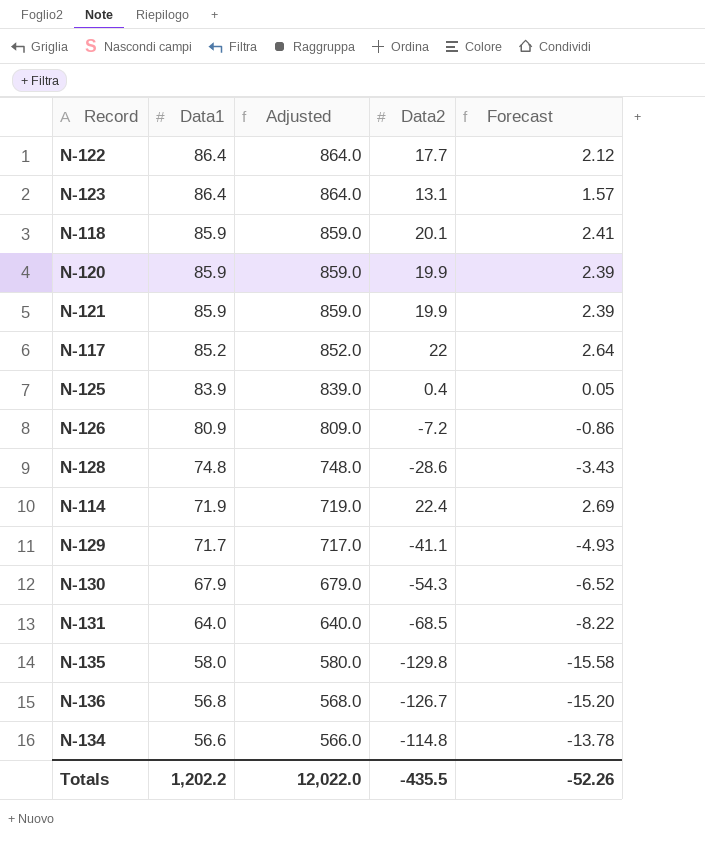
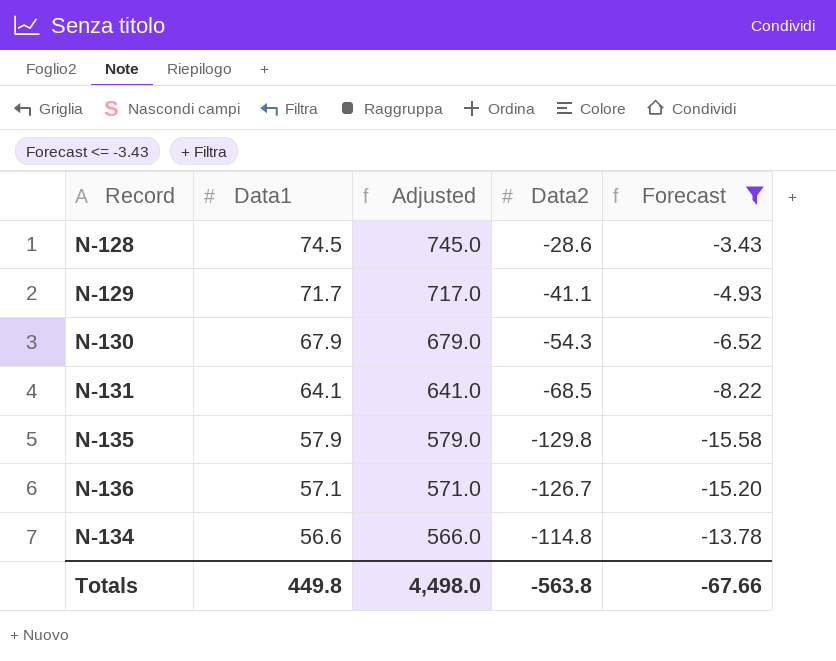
filter: none -> Forecast <= -3.43
N-128 | Data1: 74.8 -> 74.5
N-128 | Adjusted: 748.0 -> 745.0
N-131 | Data1: 64.0 -> 64.1
N-131 | Adjusted: 640.0 -> 641.0
N-135 | Data1: 58.0 -> 57.9
N-135 | Adjusted: 580.0 -> 579.0
N-136 | Data1: 56.8 -> 57.1
N-136 | Adjusted: 568.0 -> 571.0
Totals | Data1: 1,202.2 -> 449.8
Totals | Adjusted: 12,022.0 -> 4,498.0
Totals | Data2: -435.5 -> -563.8
Totals | Forecast: -52.26 -> -67.66

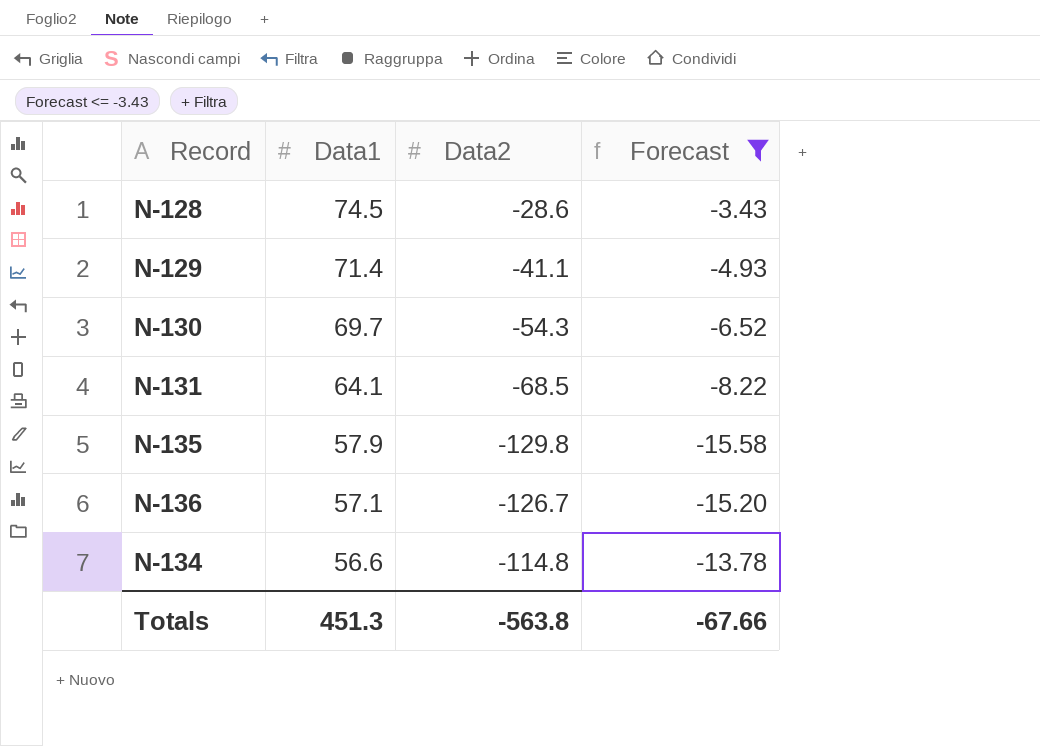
column Adjusted | formula: [Data1] * 10 -> none
N-129 | Data1: 71.7 -> 71.4
N-130 | Data1: 67.9 -> 69.7
Totals | Data1: 449.8 -> 451.3

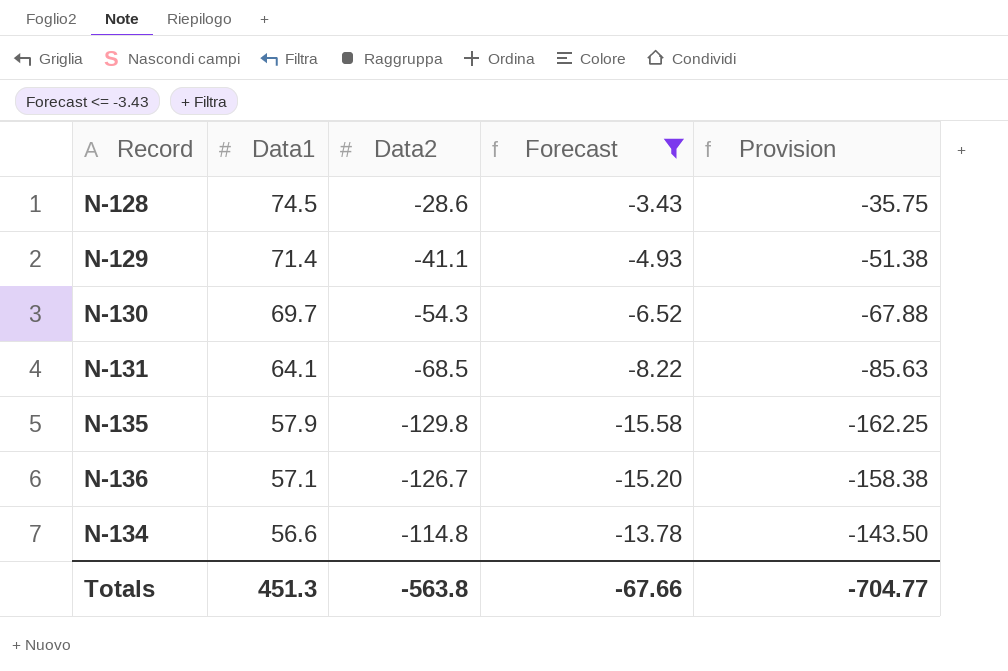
column Provision | formula: none -> [Data2] * 1.25

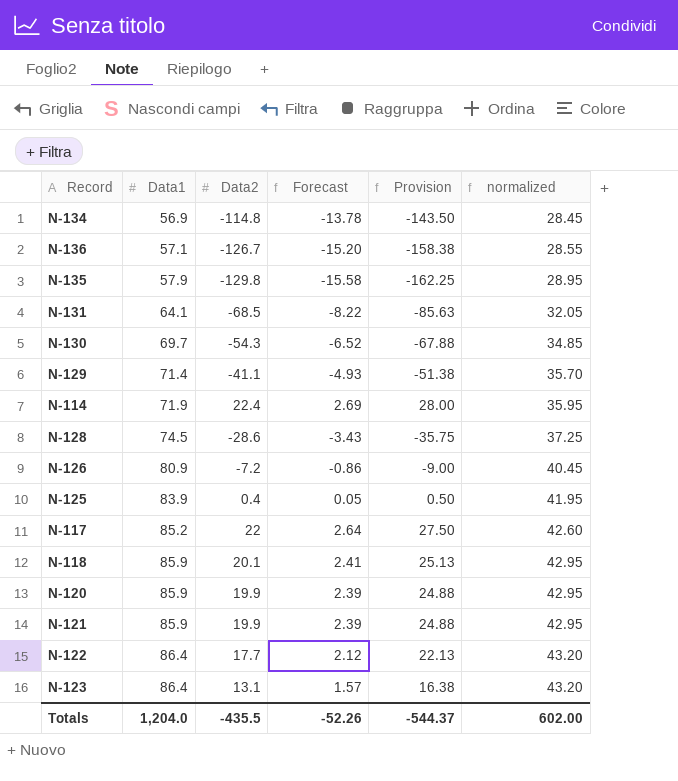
filter: Forecast <= -3.43 -> none
row order: Data1 descending -> Data1 ascending
column normalized | formula: none -> [Data1] * 0.5
N-134 | Data1: 56.6 -> 56.9
Totals | Data1: 451.3 -> 1,204.0
Totals | Data2: -563.8 -> -435.5
Totals | Forecast: -67.66 -> -52.26
Totals | Provision: -704.77 -> -544.37

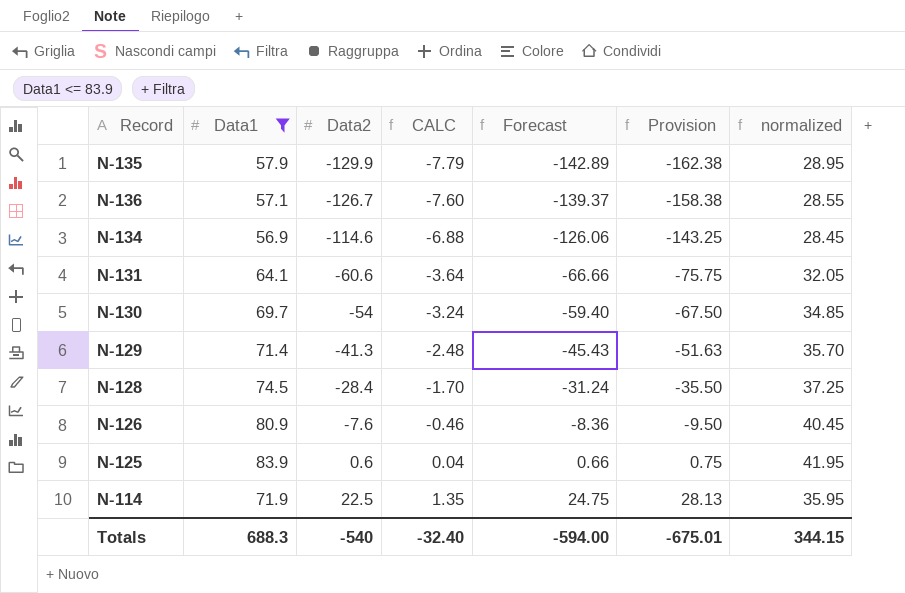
filter: none -> Data1 <= 83.9
row order: Data1 ascending -> Data2 ascending
column CALC | formula: none -> [Data2] * 0.06
column Forecast | formula: [Data2] * 0.12 -> [Data2] * 1.1
N-135 | Data2: -129.8 -> -129.9
N-135 | Provision: -162.25 -> -162.38
N-134 | Data2: -114.8 -> -114.6
N-134 | Provision: -143.50 -> -143.25
N-131 | Data2: -68.5 -> -60.6
N-131 | Provision: -85.63 -> -75.75
N-130 | Data2: -54.3 -> -54
N-130 | Provision: -67.88 -> -67.50
N-129 | Data2: -41.1 -> -41.3
N-129 | Provision: -51.38 -> -51.63
N-128 | Data2: -28.6 -> -28.4
N-128 | Provision: -35.75 -> -35.50
N-126 | Data2: -7.2 -> -7.6
N-126 | Provision: -9.00 -> -9.50
N-125 | Data2: 0.4 -> 0.6
N-125 | Provision: 0.50 -> 0.75
N-114 | Data2: 22.4 -> 22.5
N-114 | Provision: 28.00 -> 28.13
Totals | Data1: 1,204.0 -> 688.3
Totals | Data2: -435.5 -> -540
Totals | Forecast: -52.26 -> -594.00
Totals | Provision: -544.37 -> -675.01
Totals | normalized: 602.00 -> 344.15

